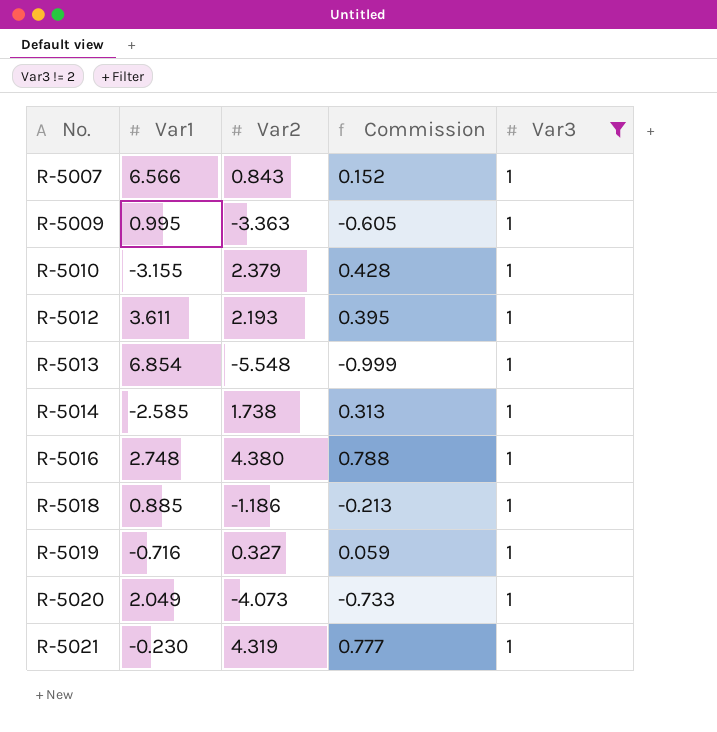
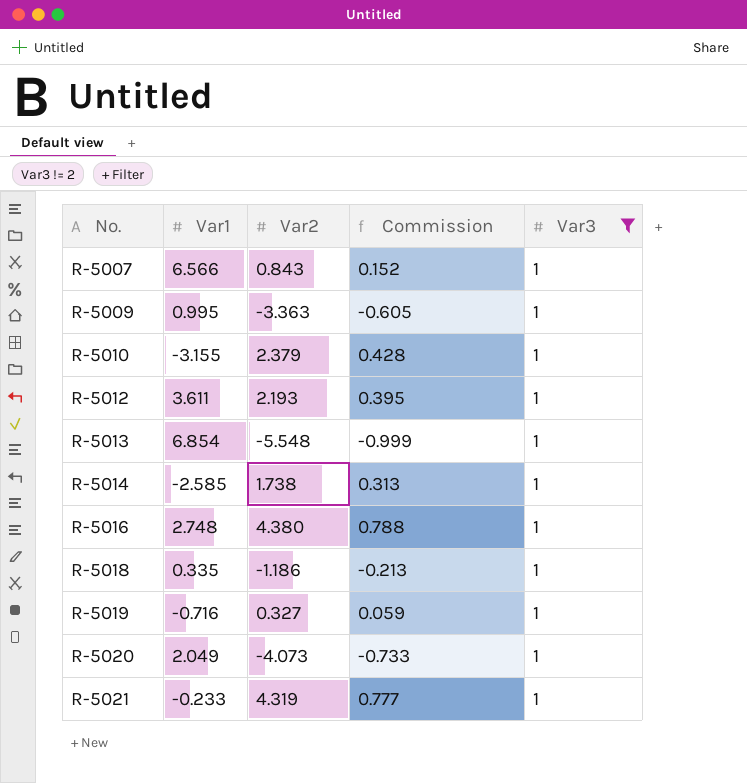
R-5018 | Var1: 0.885 -> 0.335
R-5021 | Var1: -0.230 -> -0.233

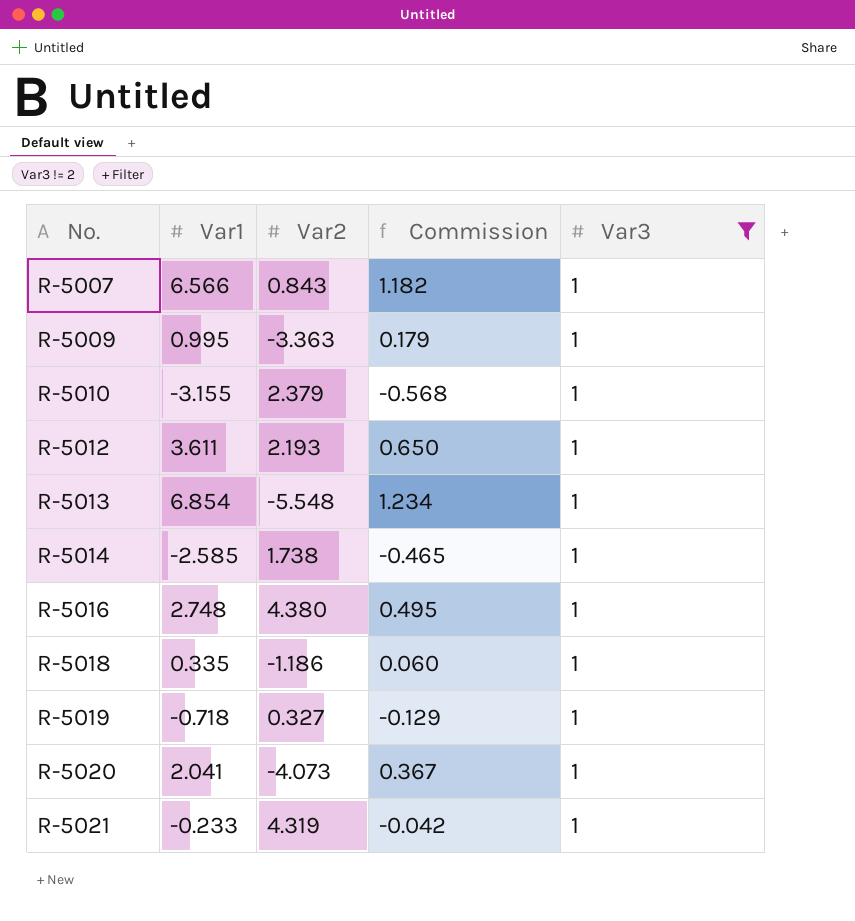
column Commission | formula: [Var2] * 0.18 -> [Var1] * 0.18
R-5019 | Var1: -0.716 -> -0.718
R-5020 | Var1: 2.049 -> 2.041

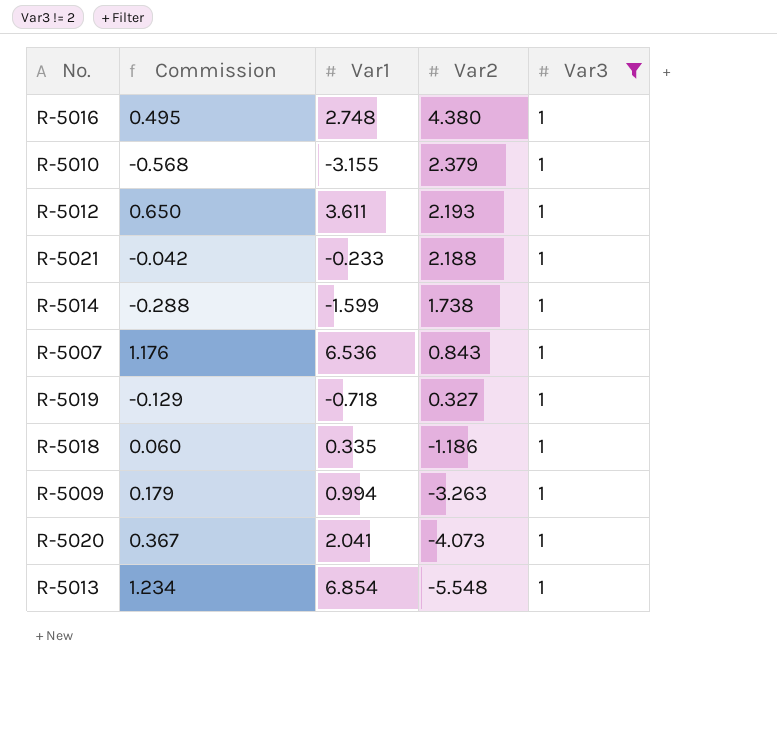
row order: No. ascending -> Var2 descending
column Commission | position: 4 -> 2
R-5021 | Var2: 4.319 -> 2.188
R-5014 | Commission: -0.465 -> -0.288
R-5014 | Var1: -2.585 -> -1.599
R-5007 | Commission: 1.182 -> 1.176
R-5007 | Var1: 6.566 -> 6.536
R-5009 | Var1: 0.995 -> 0.994
R-5009 | Var2: -3.363 -> -3.263

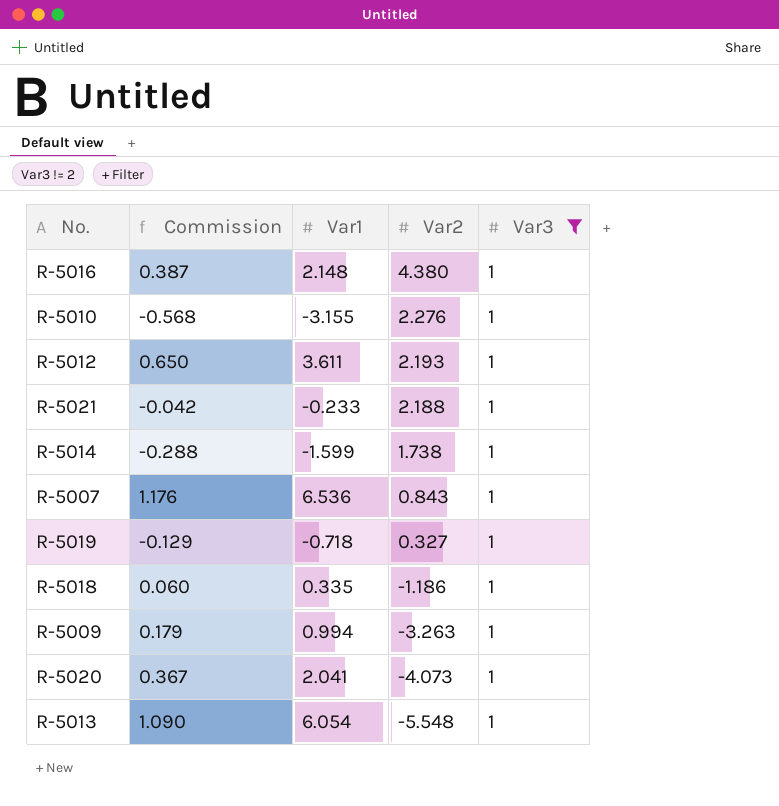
R-5016 | Commission: 0.495 -> 0.387
R-5016 | Var1: 2.748 -> 2.148
R-5010 | Var2: 2.379 -> 2.276
R-5013 | Commission: 1.234 -> 1.090
R-5013 | Var1: 6.854 -> 6.054

